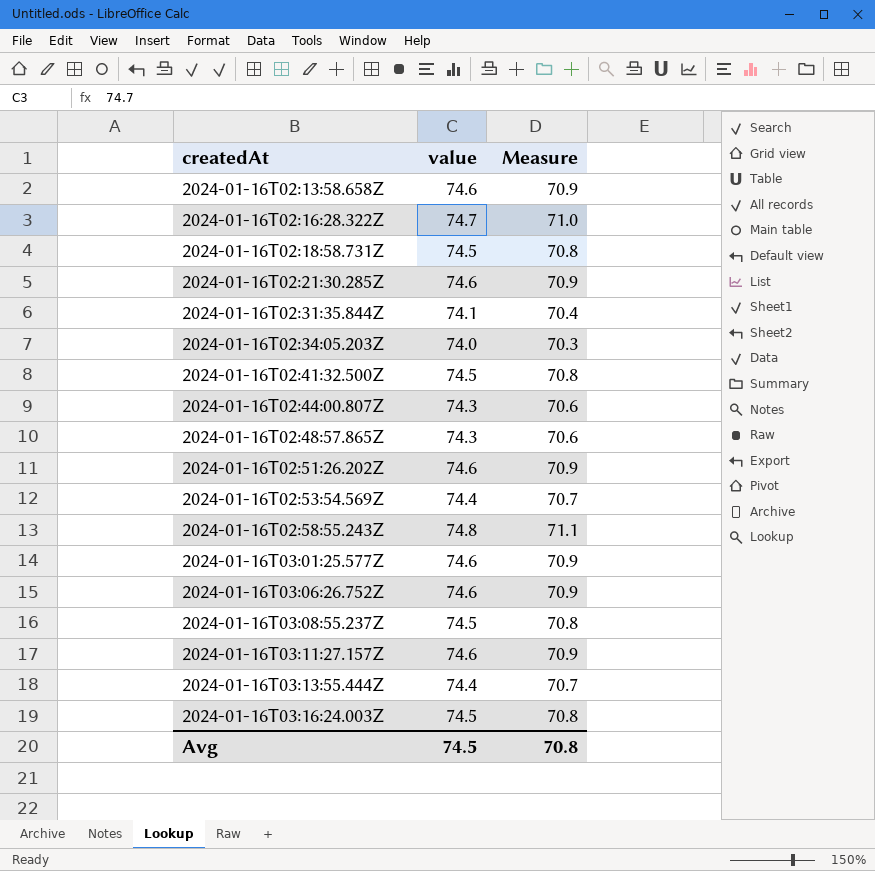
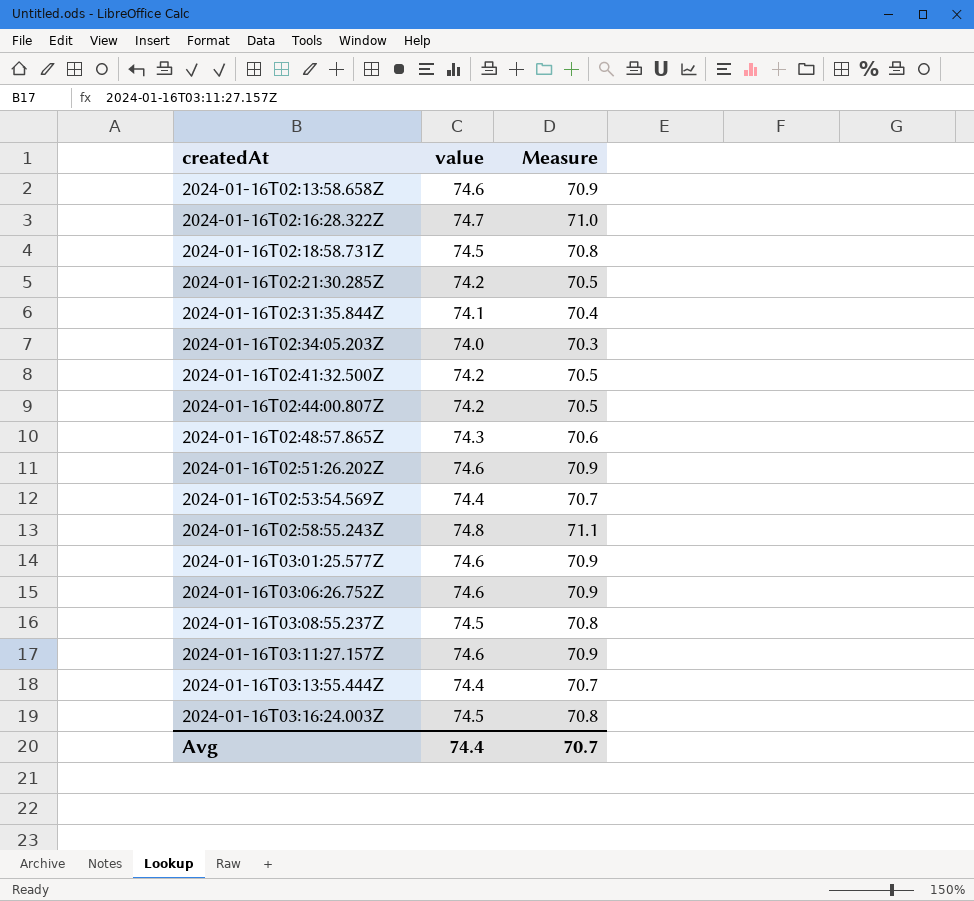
2024-01-16T02:21:30.285Z | value: 74.6 -> 74.2
2024-01-16T02:21:30.285Z | Measure: 70.9 -> 70.5
2024-01-16T02:41:32.500Z | value: 74.5 -> 74.2
2024-01-16T02:41:32.500Z | Measure: 70.8 -> 70.5
2024-01-16T02:44:00.807Z | value: 74.3 -> 74.2
2024-01-16T02:44:00.807Z | Measure: 70.6 -> 70.5
Avg | value: 74.5 -> 74.4
Avg | Measure: 70.8 -> 70.7

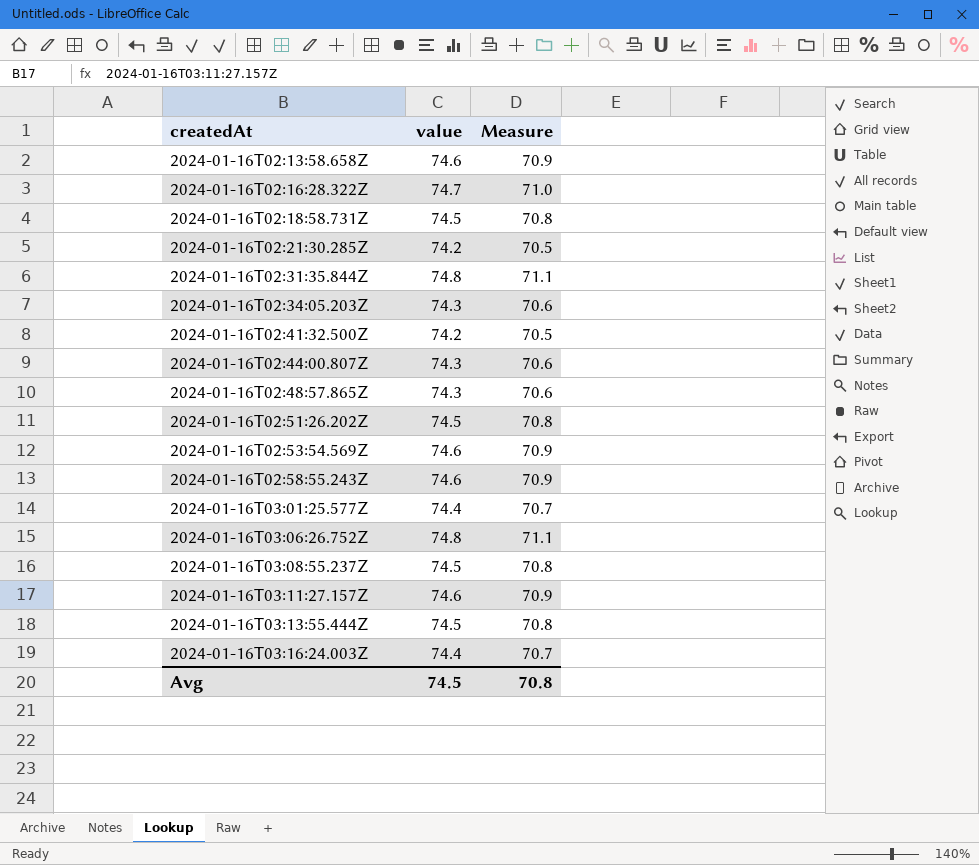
2024-01-16T02:31:35.844Z | value: 74.1 -> 74.8
2024-01-16T02:31:35.844Z | Measure: 70.4 -> 71.1
2024-01-16T02:34:05.203Z | value: 74.0 -> 74.3
2024-01-16T02:34:05.203Z | Measure: 70.3 -> 70.6
2024-01-16T02:44:00.807Z | value: 74.2 -> 74.3
2024-01-16T02:44:00.807Z | Measure: 70.5 -> 70.6
2024-01-16T02:51:26.202Z | value: 74.6 -> 74.5
2024-01-16T02:51:26.202Z | Measure: 70.9 -> 70.8
2024-01-16T02:53:54.569Z | value: 74.4 -> 74.6
2024-01-16T02:53:54.569Z | Measure: 70.7 -> 70.9
2024-01-16T02:58:55.243Z | value: 74.8 -> 74.6
2024-01-16T02:58:55.243Z | Measure: 71.1 -> 70.9
2024-01-16T03:01:25.577Z | value: 74.6 -> 74.4
2024-01-16T03:01:25.577Z | Measure: 70.9 -> 70.7
2024-01-16T03:06:26.752Z | value: 74.6 -> 74.8
2024-01-16T03:06:26.752Z | Measure: 70.9 -> 71.1
2024-01-16T03:13:55.444Z | value: 74.4 -> 74.5
2024-01-16T03:13:55.444Z | Measure: 70.7 -> 70.8
2024-01-16T03:16:24.003Z | value: 74.5 -> 74.4
2024-01-16T03:16:24.003Z | Measure: 70.8 -> 70.7
Avg | value: 74.4 -> 74.5
Avg | Measure: 70.7 -> 70.8

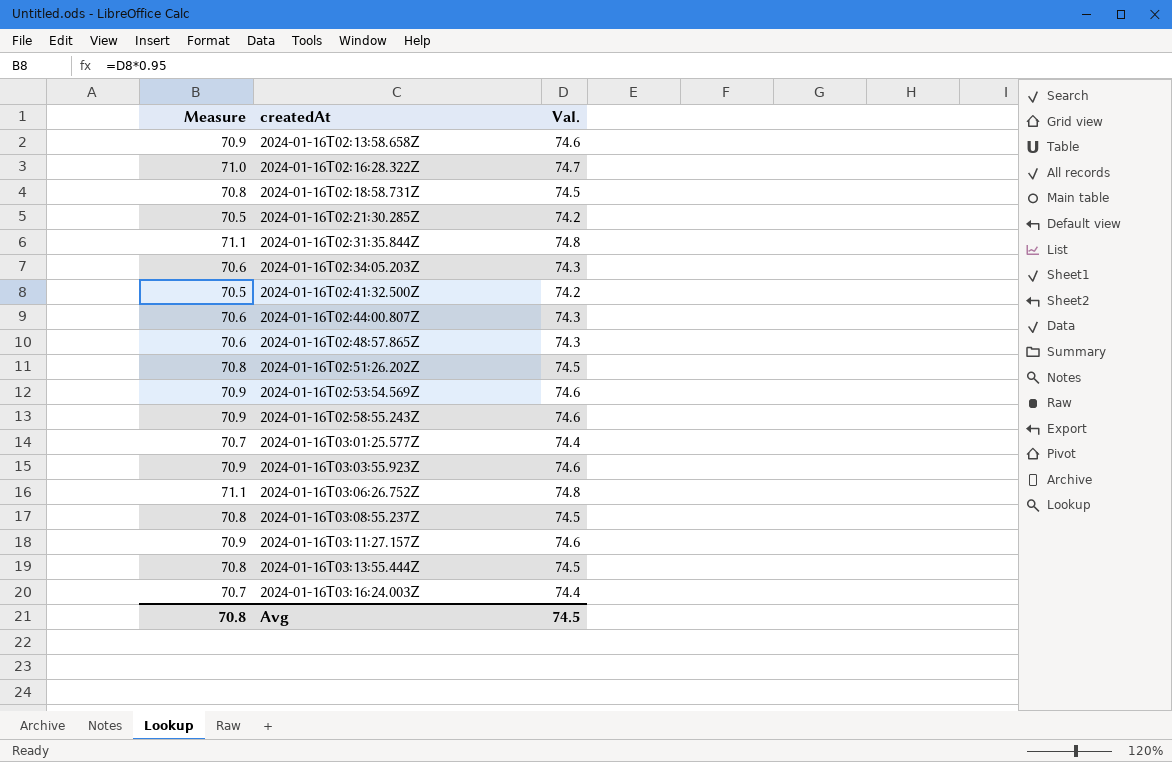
column Measure | position: 3 -> 1
column name: value -> Val.
row 2024-01-16T03:03:55.923Z: none -> 70.9 | 74.6

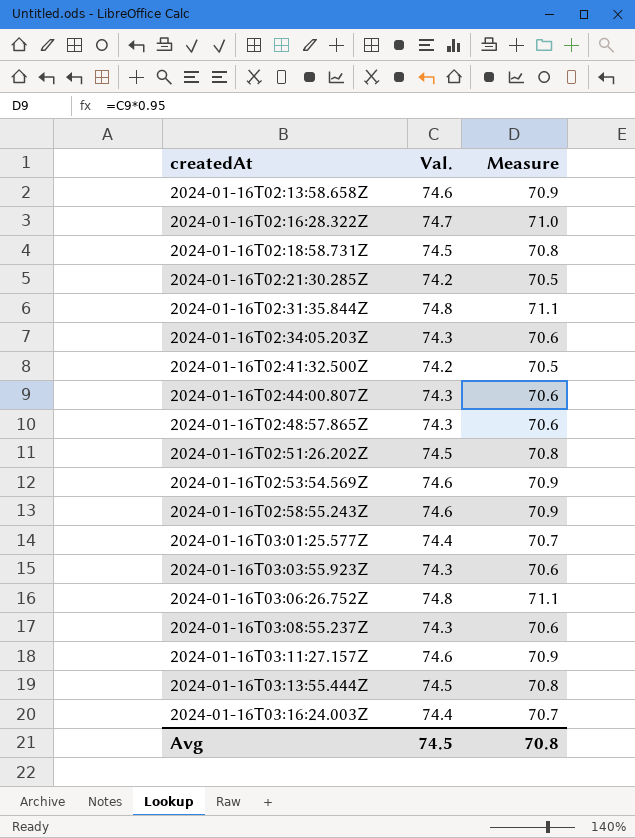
column Measure | position: 1 -> 3
2024-01-16T03:03:55.923Z | Val.: 74.6 -> 74.3
2024-01-16T03:03:55.923Z | Measure: 70.9 -> 70.6
2024-01-16T03:08:55.237Z | Val.: 74.5 -> 74.3
2024-01-16T03:08:55.237Z | Measure: 70.8 -> 70.6

